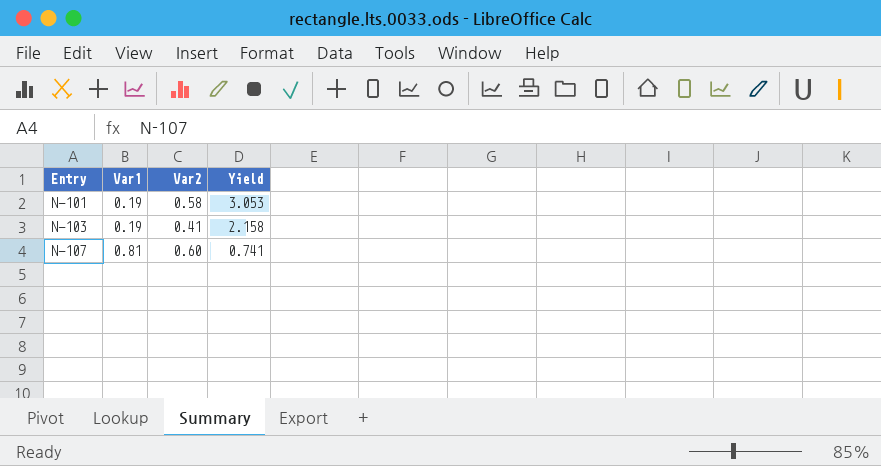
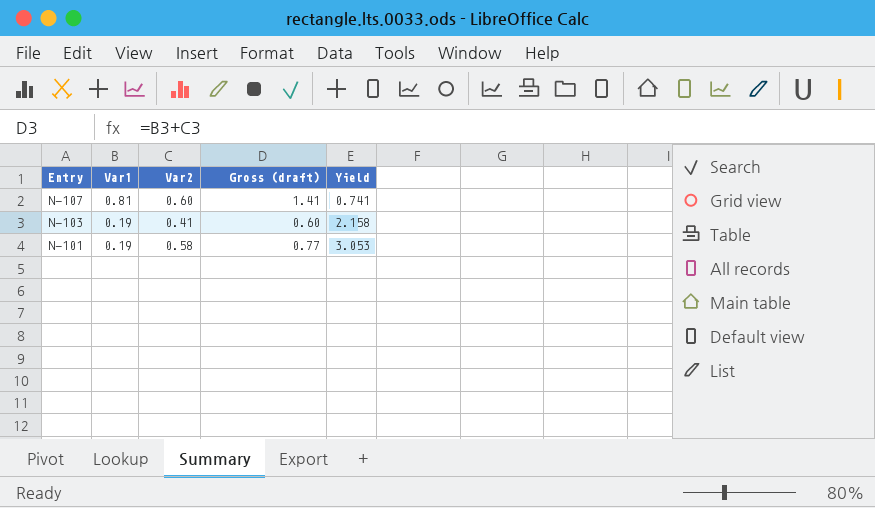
row order: Entry ascending -> Entry descending
column Gross (draft) | formula: none -> [Var1] + [Var2]

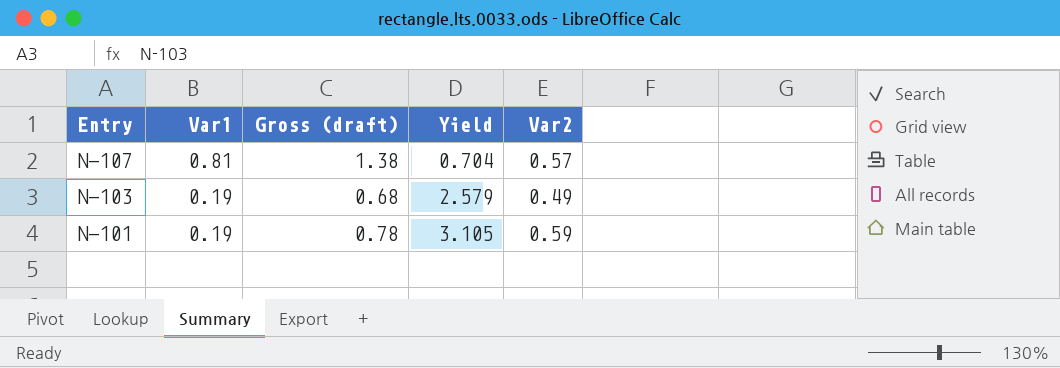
column Var2 | position: 3 -> 5
N-107 | Gross (draft): 1.41 -> 1.38
N-107 | Yield: 0.741 -> 0.704
N-107 | Var2: 0.60 -> 0.57
N-103 | Gross (draft): 0.60 -> 0.68
N-103 | Yield: 2.158 -> 2.579
N-103 | Var2: 0.41 -> 0.49
N-101 | Gross (draft): 0.77 -> 0.78
N-101 | Yield: 3.053 -> 3.105
N-101 | Var2: 0.58 -> 0.59

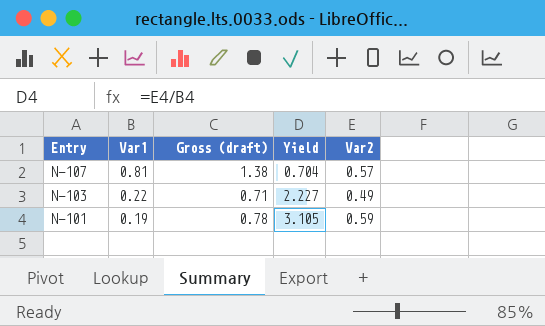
N-103 | Var1: 0.19 -> 0.22
N-103 | Gross (draft): 0.68 -> 0.71
N-103 | Yield: 2.579 -> 2.227

